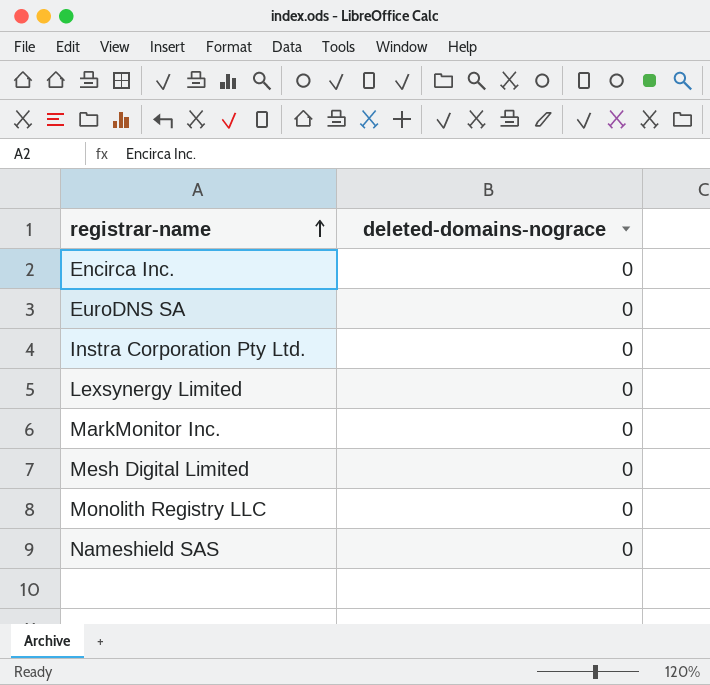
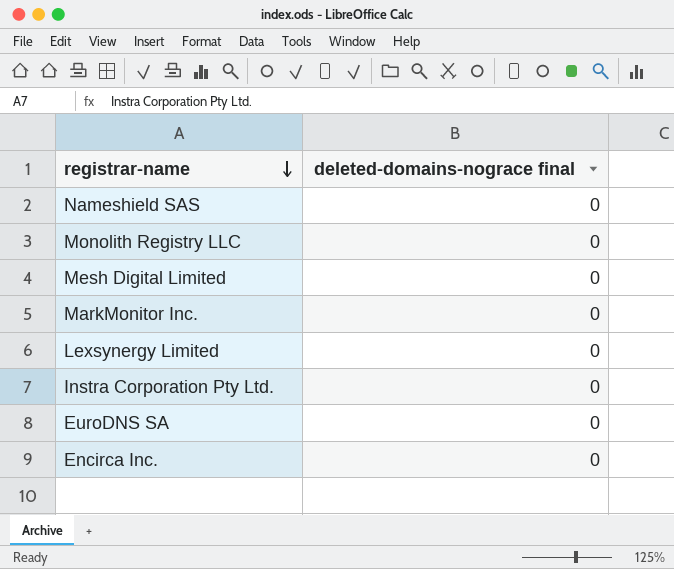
row order: registrar-name ascending -> registrar-name descending
column name: deleted-domains-nograce -> deleted-domains-nograce final

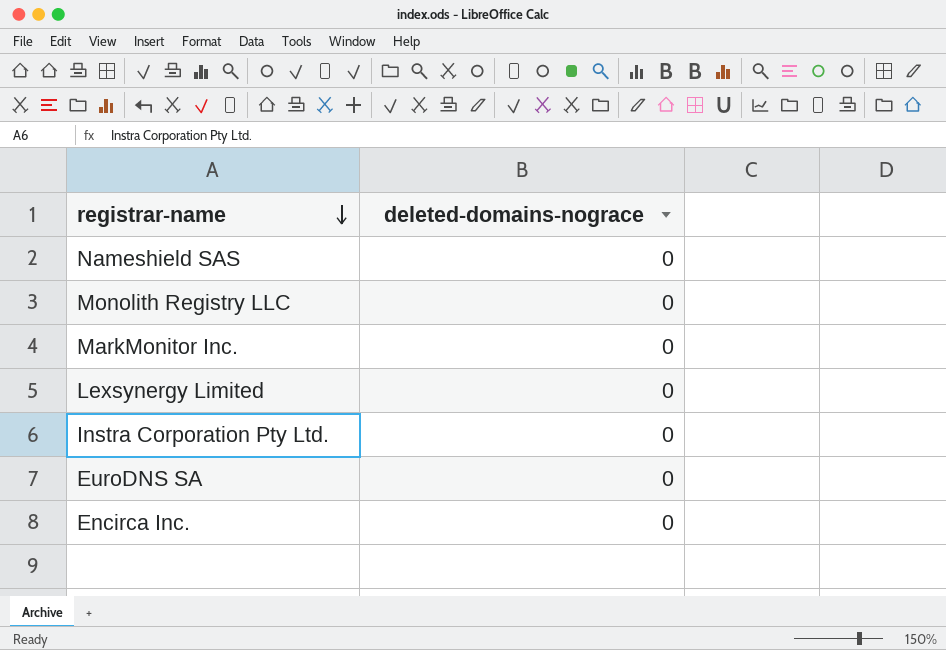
column name: deleted-domains-nograce final -> deleted-domains-nograce
row Mesh Digital Limited: 0 -> none

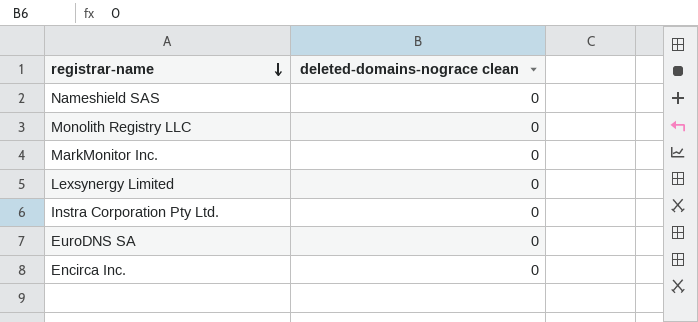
column name: deleted-domains-nograce -> deleted-domains-nograce clean

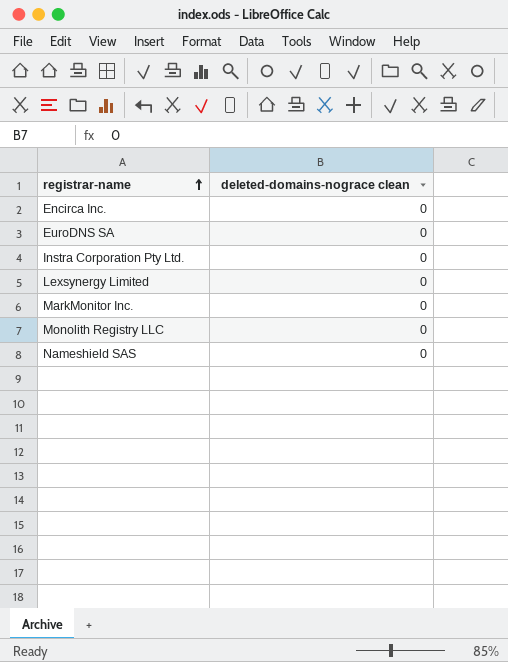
row order: registrar-name descending -> registrar-name ascending

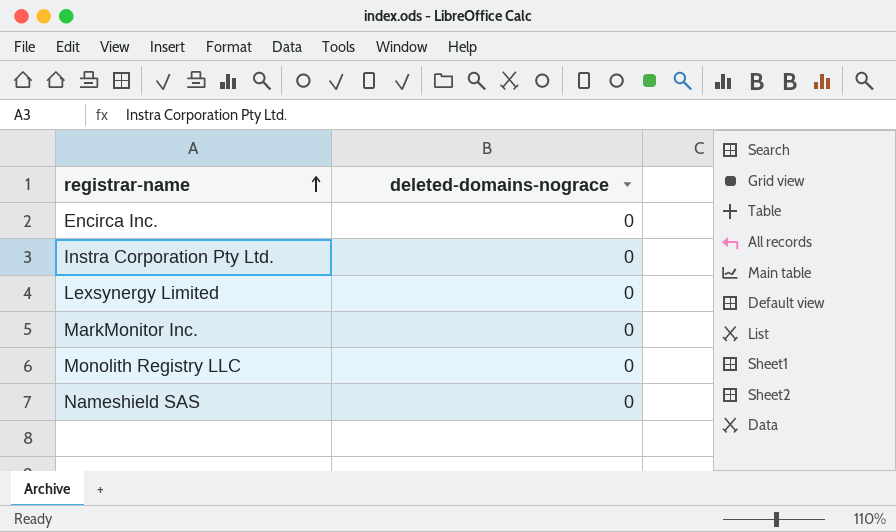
column name: deleted-domains-nograce clean -> deleted-domains-nograce
row EuroDNS SA: 0 -> none

